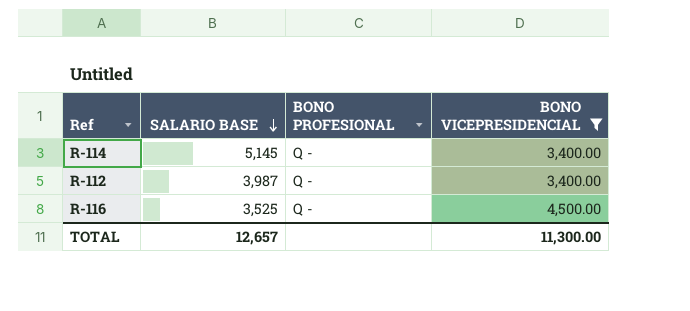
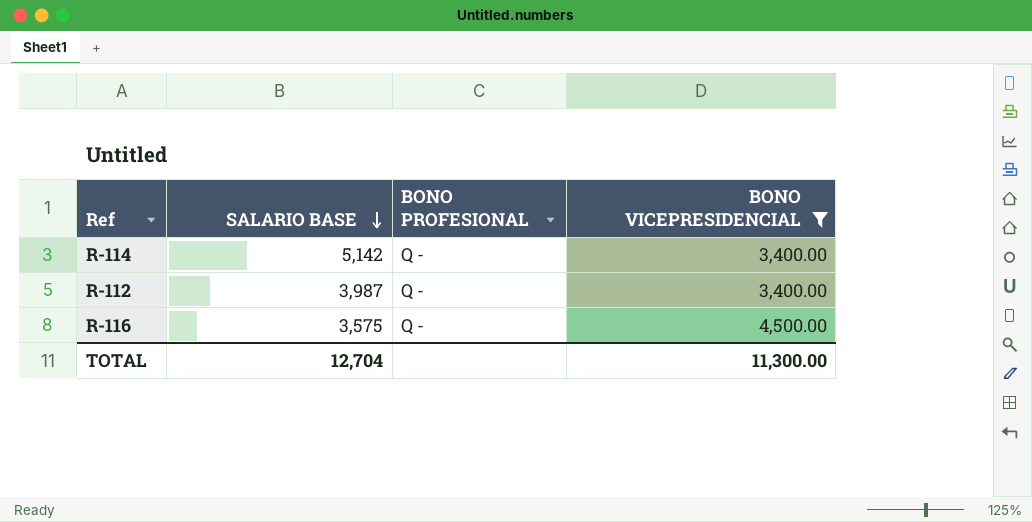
R-114 | SALARIO BASE: 5,145 -> 5,142
R-116 | SALARIO BASE: 3,525 -> 3,575
TOTAL | SALARIO BASE: 12,657 -> 12,704

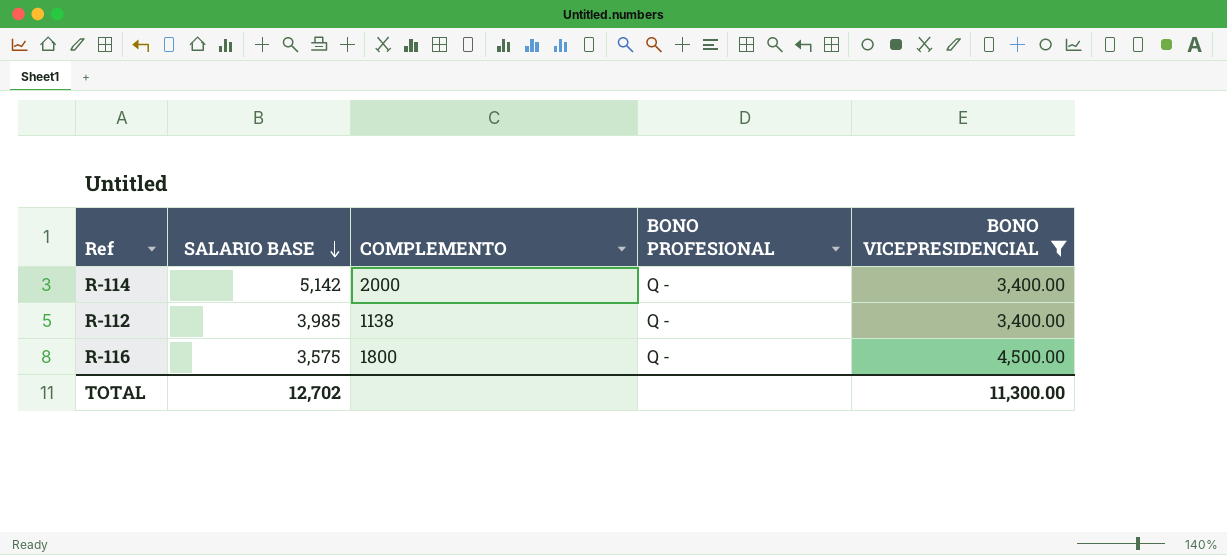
column COMPLEMENTO | position: none -> 3
R-112 | SALARIO BASE: 3,987 -> 3,985
TOTAL | SALARIO BASE: 12,704 -> 12,702

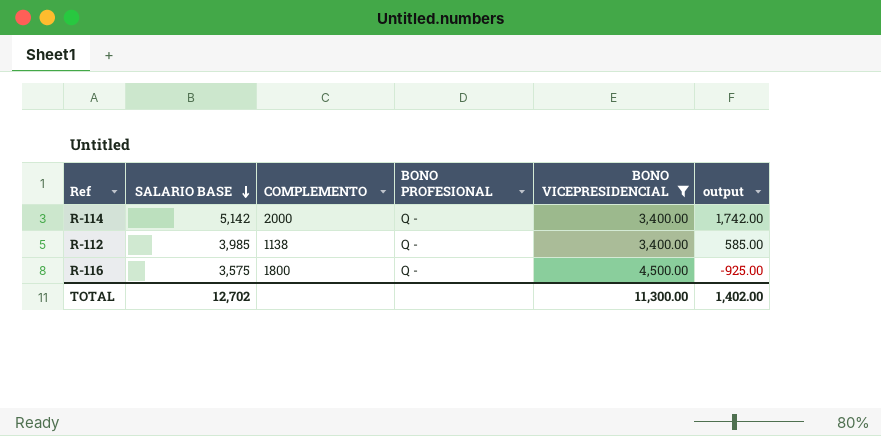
column output | formula: none -> [SALARIO BASE] - [BONO VICEPRESIDENCIAL]

